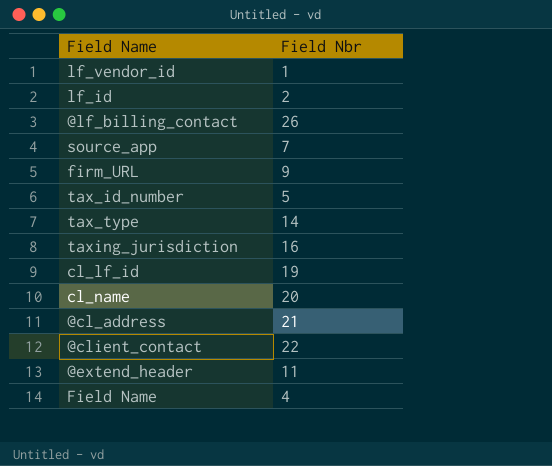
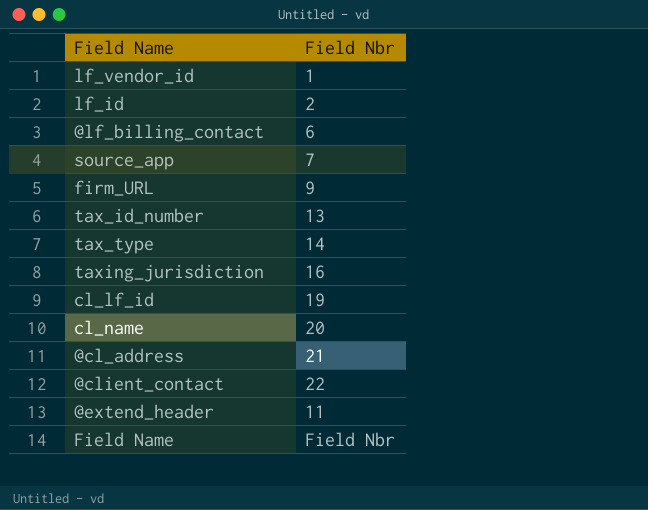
@lf_billing_contact | Field Nbr: 26 -> 6
tax_id_number | Field Nbr: 5 -> 13
Field Name | Field Nbr: 4 -> Field Nbr

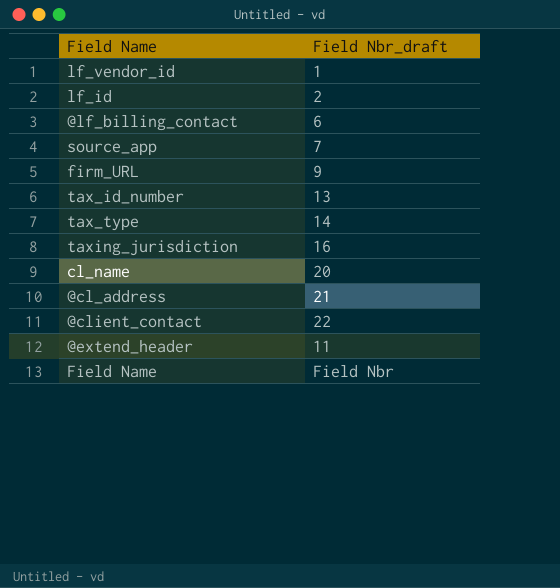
column name: Field Nbr -> Field Nbr_draft
row cl_lf_id: 19 -> none

